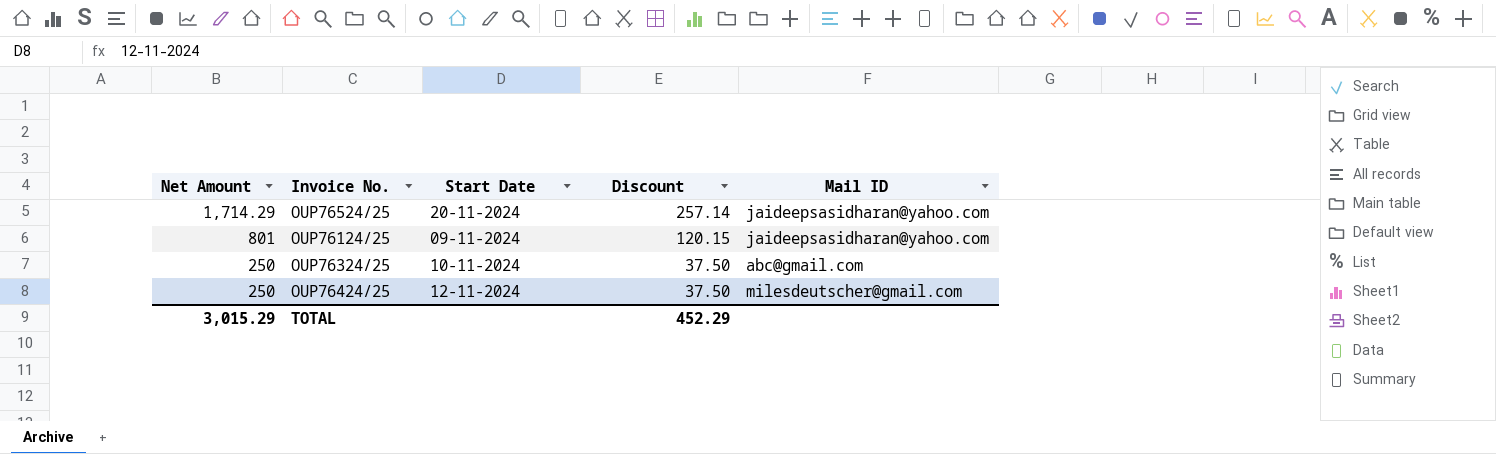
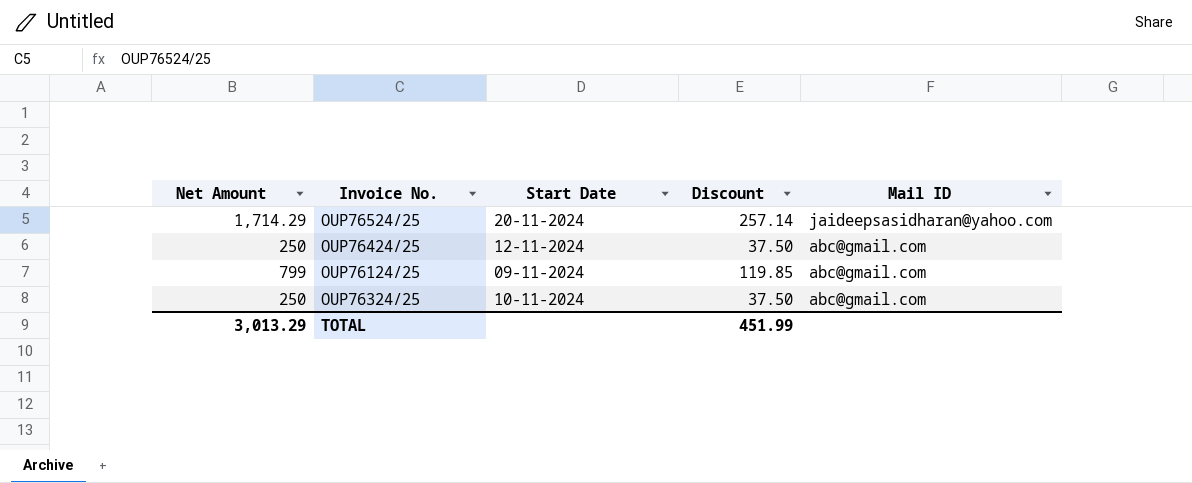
row order: Net Amount descending -> Mail ID descending
OUP76424/25 | Mail ID: milesdeutscher@gmail.com -> abc@gmail.com
OUP76124/25 | Net Amount: 801 -> 799
OUP76124/25 | Discount: 120.15 -> 119.85
OUP76124/25 | Mail ID: jaideepsasidharan@yahoo.com -> abc@gmail.com
TOTAL | Net Amount: 3,015.29 -> 3,013.29
TOTAL | Discount: 452.29 -> 451.99

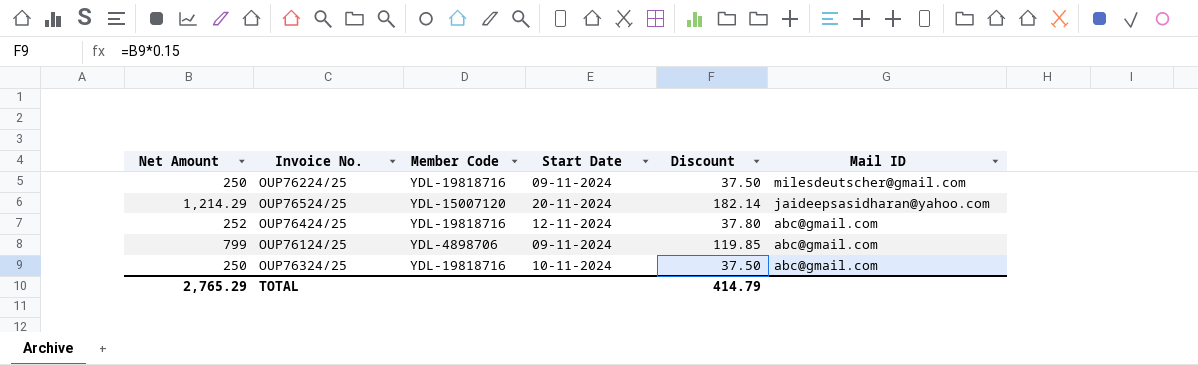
column Member Code | position: none -> 3
row OUP76224/25: none -> 250 | YDL-19818716 | 09-11-2024 | 37.50 | milesdeutscher@gmail.com
OUP76524/25 | Net Amount: 1,714.29 -> 1,214.29
OUP76524/25 | Discount: 257.14 -> 182.14
OUP76424/25 | Net Amount: 250 -> 252
OUP76424/25 | Discount: 37.50 -> 37.80
TOTAL | Net Amount: 3,013.29 -> 2,765.29
TOTAL | Discount: 451.99 -> 414.79

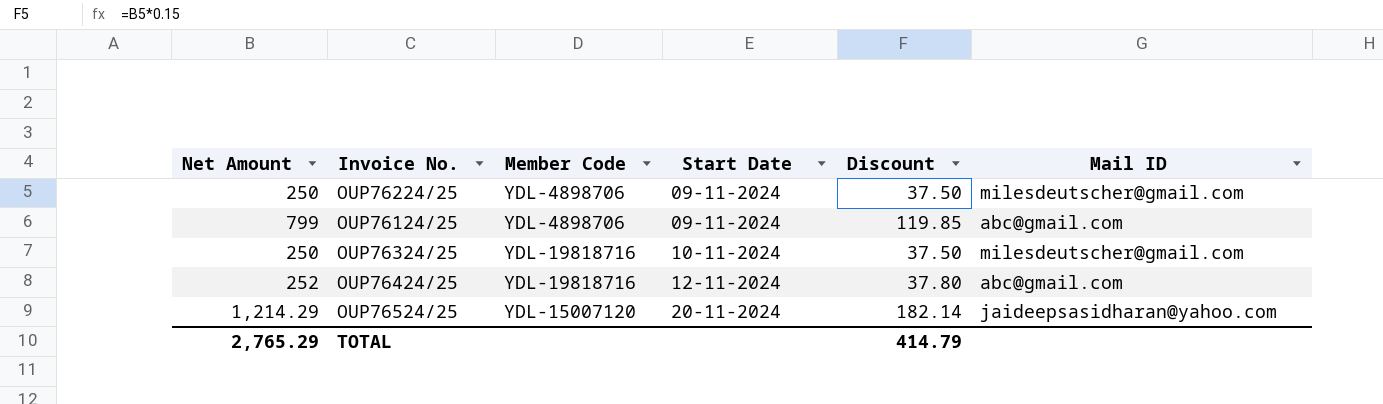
row order: Mail ID descending -> Start Date ascending
OUP76224/25 | Member Code: YDL-19818716 -> YDL-4898706
OUP76324/25 | Mail ID: abc@gmail.com -> milesdeutscher@gmail.com

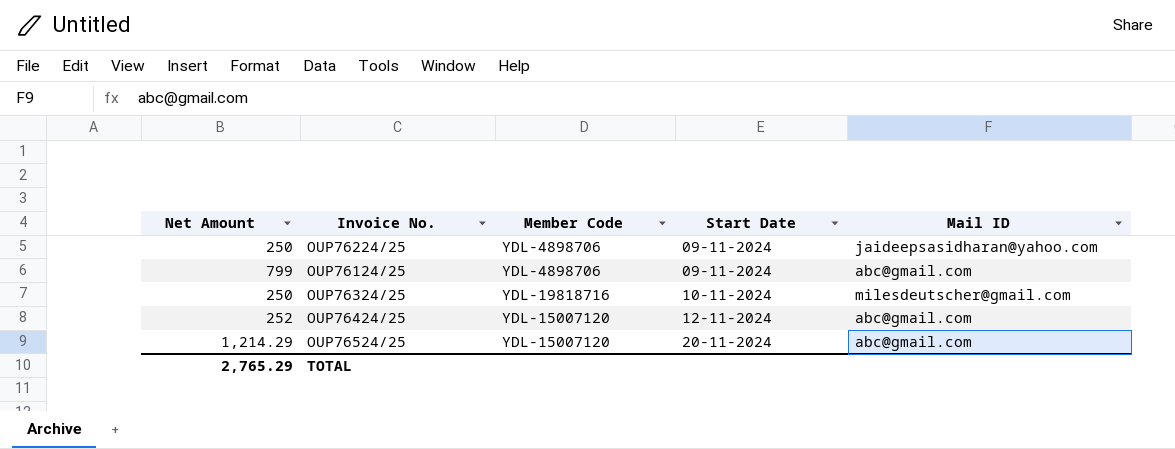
column Discount | formula: [Net Amount] * 0.15 -> none
OUP76224/25 | Mail ID: milesdeutscher@gmail.com -> jaideepsasidharan@yahoo.com
OUP76424/25 | Member Code: YDL-19818716 -> YDL-15007120
OUP76524/25 | Mail ID: jaideepsasidharan@yahoo.com -> abc@gmail.com

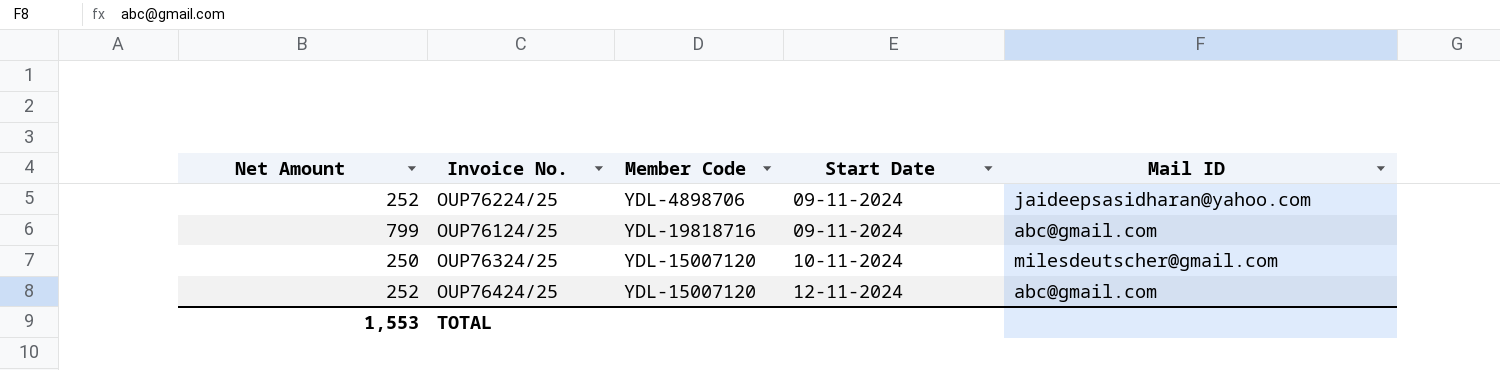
row OUP76524/25: 1,214.29 | YDL-15007120 | 20-11-2024 | abc@gmail.com -> none
OUP76224/25 | Net Amount: 250 -> 252
OUP76124/25 | Member Code: YDL-4898706 -> YDL-19818716
OUP76324/25 | Member Code: YDL-19818716 -> YDL-15007120
TOTAL | Net Amount: 2,765.29 -> 1,553

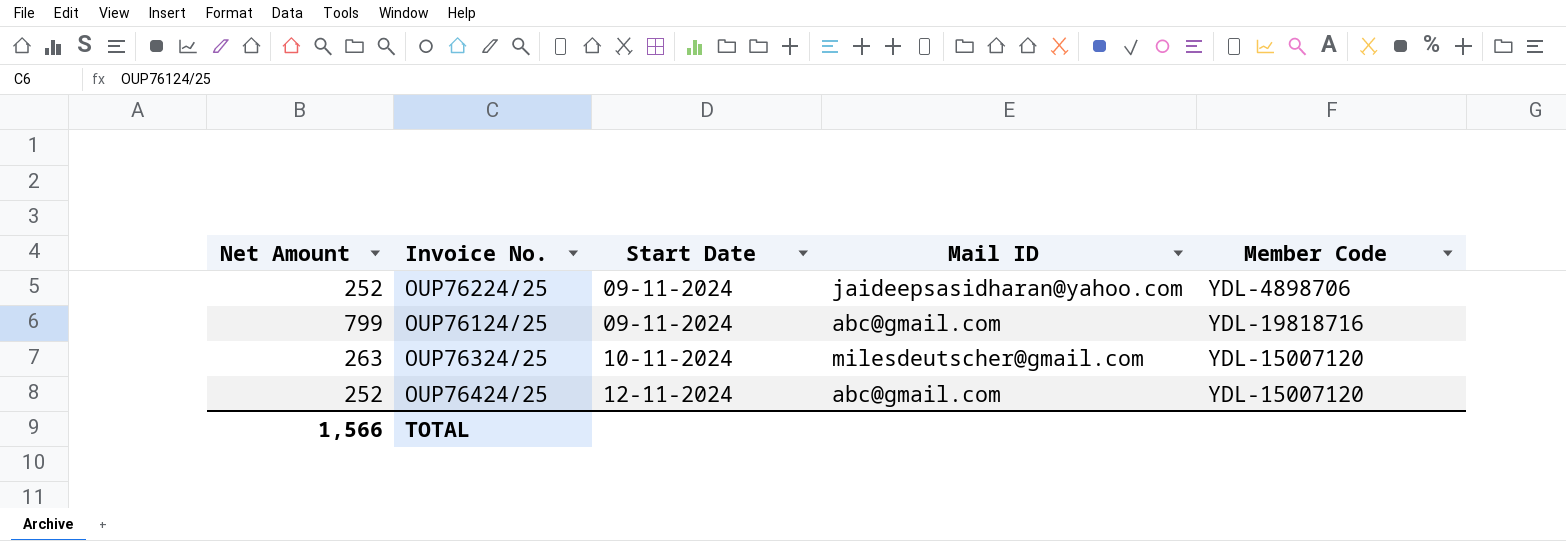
column Member Code | position: 3 -> 5
OUP76324/25 | Net Amount: 250 -> 263
TOTAL | Net Amount: 1,553 -> 1,566

